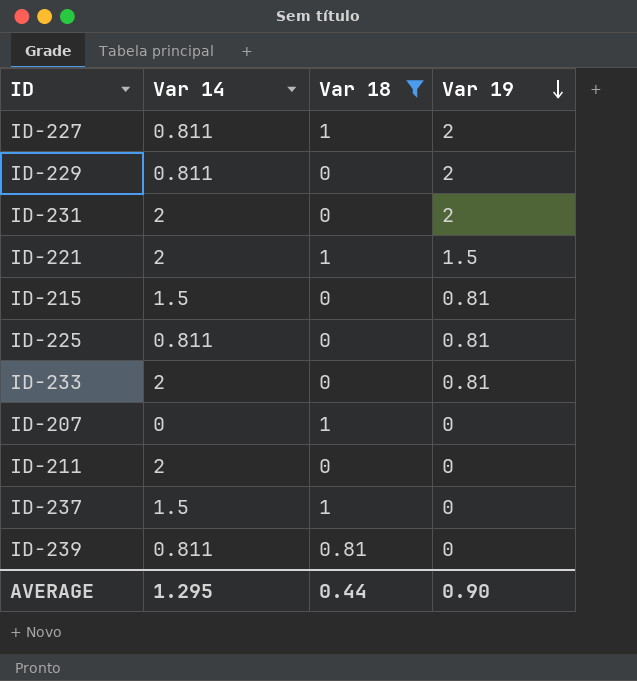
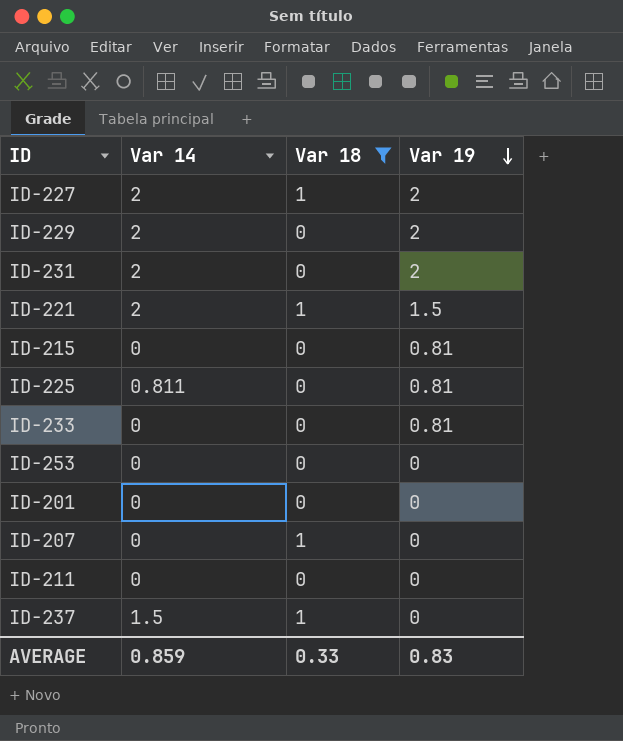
row ID-239: 0.811 | 0.81 | 0 -> none
ID-227 | Var 14: 0.811 -> 2
ID-229 | Var 14: 0.811 -> 2
ID-215 | Var 14: 1.5 -> 0
ID-233 | Var 14: 2 -> 0
row ID-253: none -> 0 | 0 | 0
row ID-201: none -> 0 | 0 | 0
ID-211 | Var 14: 2 -> 0
AVERAGE | Var 14: 1.295 -> 0.859
AVERAGE | Var 18: 0.44 -> 0.33
AVERAGE | Var 19: 0.90 -> 0.83

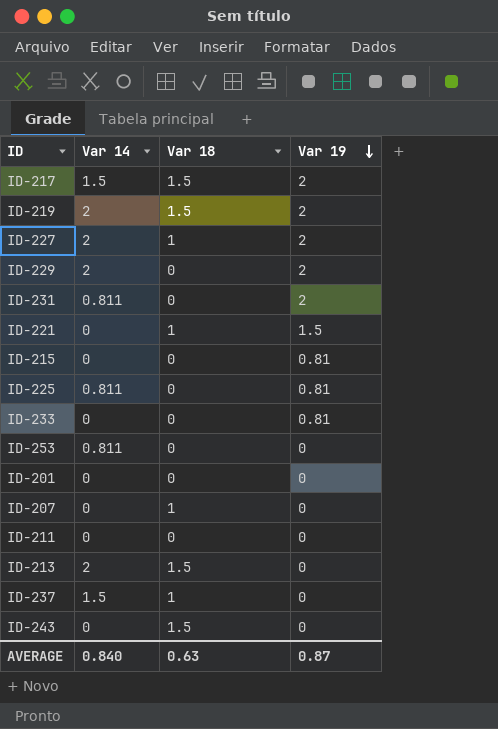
filter: Var 18 != 1.5 -> none
ID-231 | Var 14: 2 -> 0.811
ID-221 | Var 14: 2 -> 0
ID-253 | Var 14: 0 -> 0.811
AVERAGE | Var 14: 0.859 -> 0.840
AVERAGE | Var 18: 0.33 -> 0.63
AVERAGE | Var 19: 0.83 -> 0.87

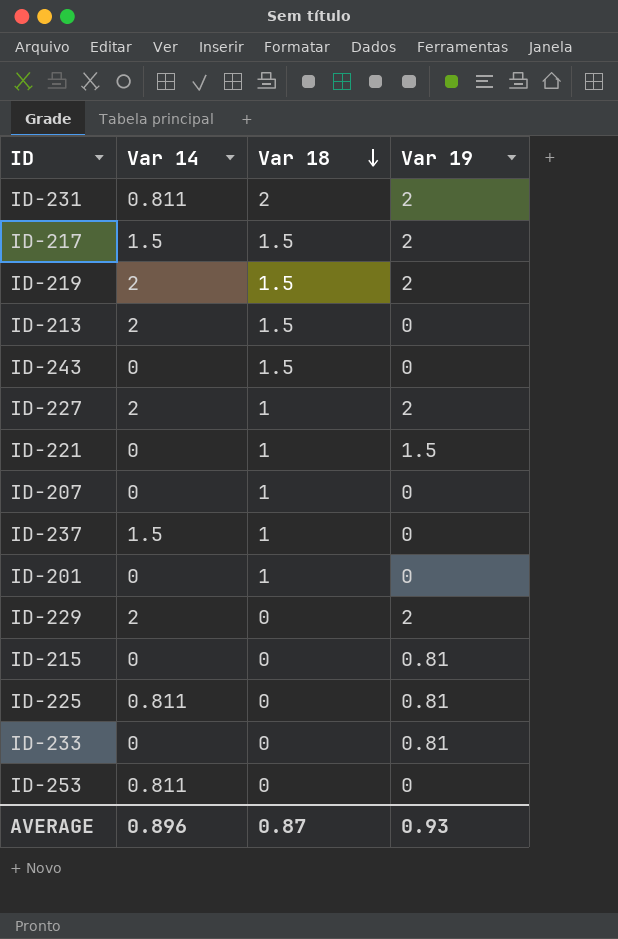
row order: Var 19 descending -> Var 18 descending
row ID-211: 0 | 0 | 0 -> none
ID-231 | Var 18: 0 -> 2
ID-201 | Var 18: 0 -> 1
AVERAGE | Var 14: 0.840 -> 0.896
AVERAGE | Var 18: 0.63 -> 0.87
AVERAGE | Var 19: 0.87 -> 0.93

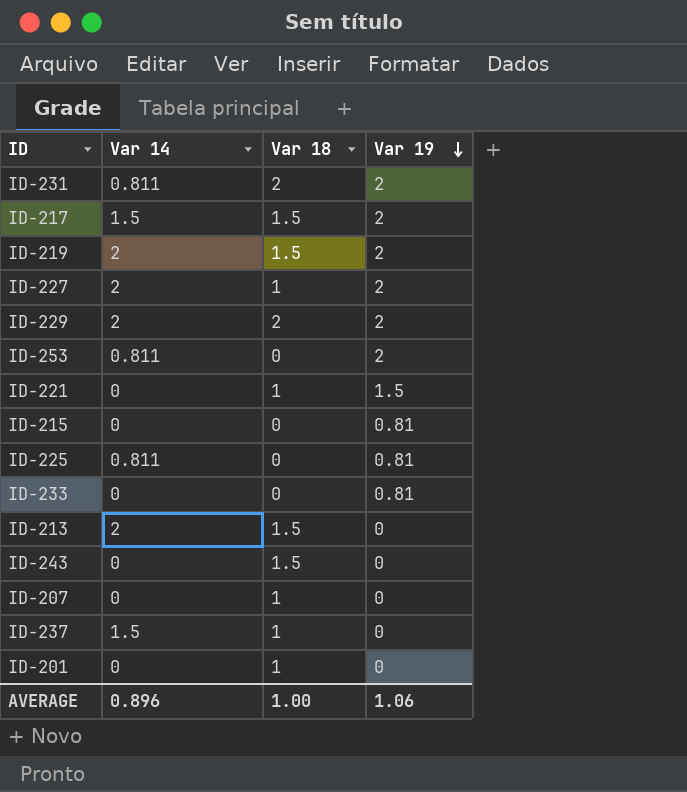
row order: Var 18 descending -> Var 19 descending
ID-229 | Var 18: 0 -> 2
ID-253 | Var 19: 0 -> 2
AVERAGE | Var 18: 0.87 -> 1.00
AVERAGE | Var 19: 0.93 -> 1.06

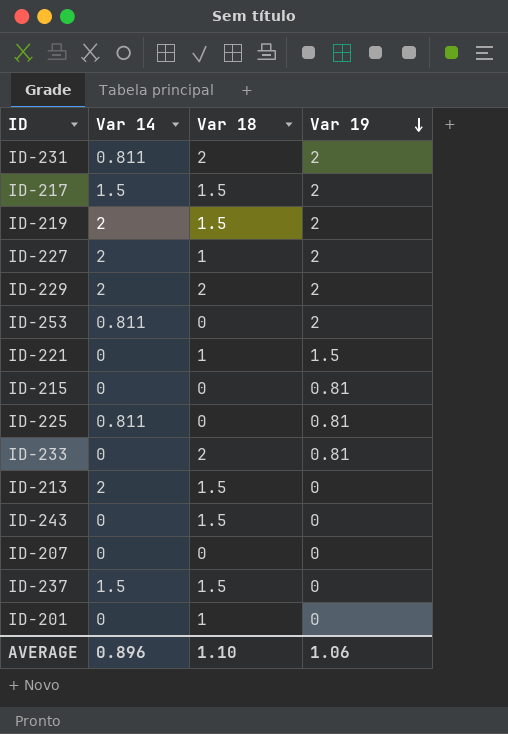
ID-233 | Var 18: 0 -> 2
ID-207 | Var 18: 1 -> 0
ID-237 | Var 18: 1 -> 1.5
AVERAGE | Var 18: 1.00 -> 1.10

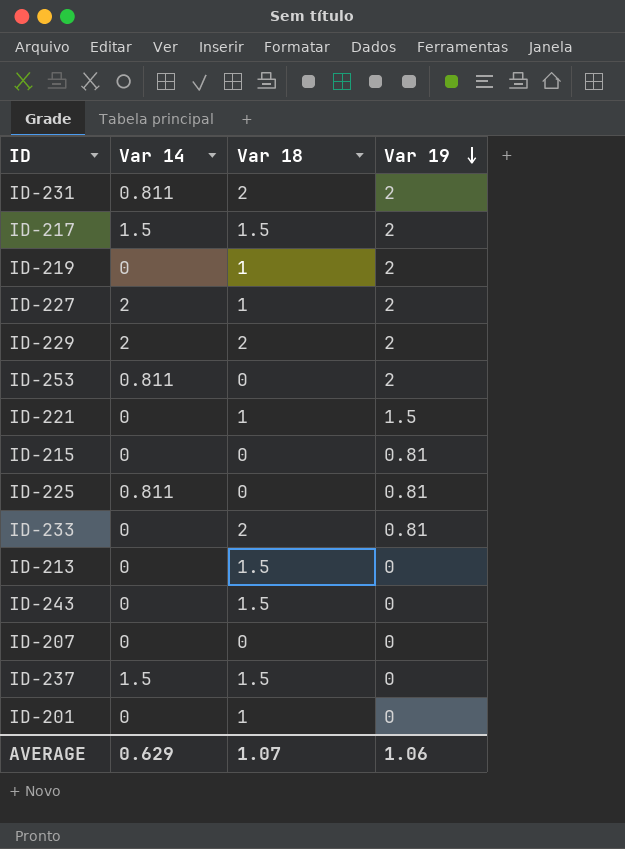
ID-219 | Var 14: 2 -> 0
ID-219 | Var 18: 1.5 -> 1
ID-213 | Var 14: 2 -> 0
AVERAGE | Var 14: 0.896 -> 0.629
AVERAGE | Var 18: 1.10 -> 1.07

